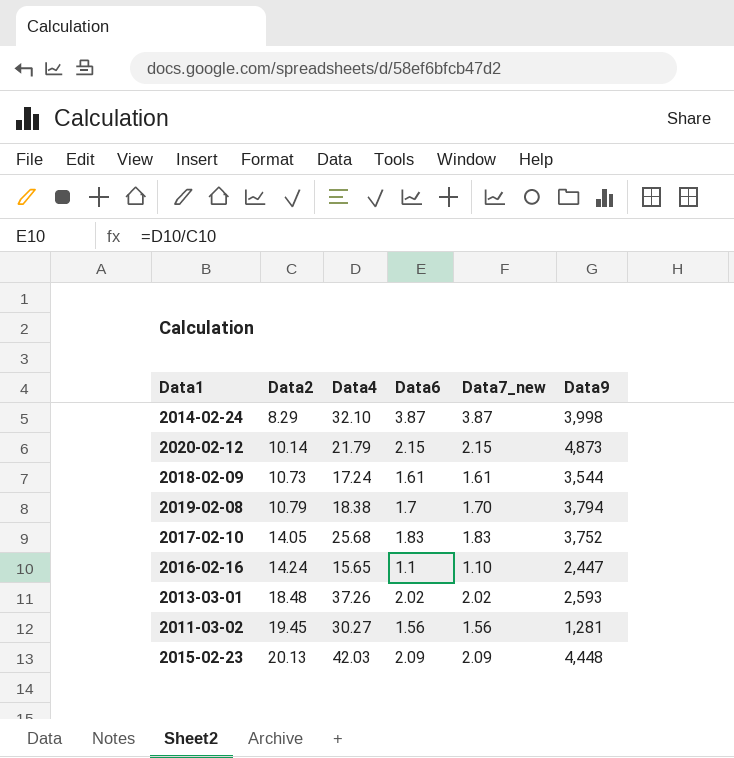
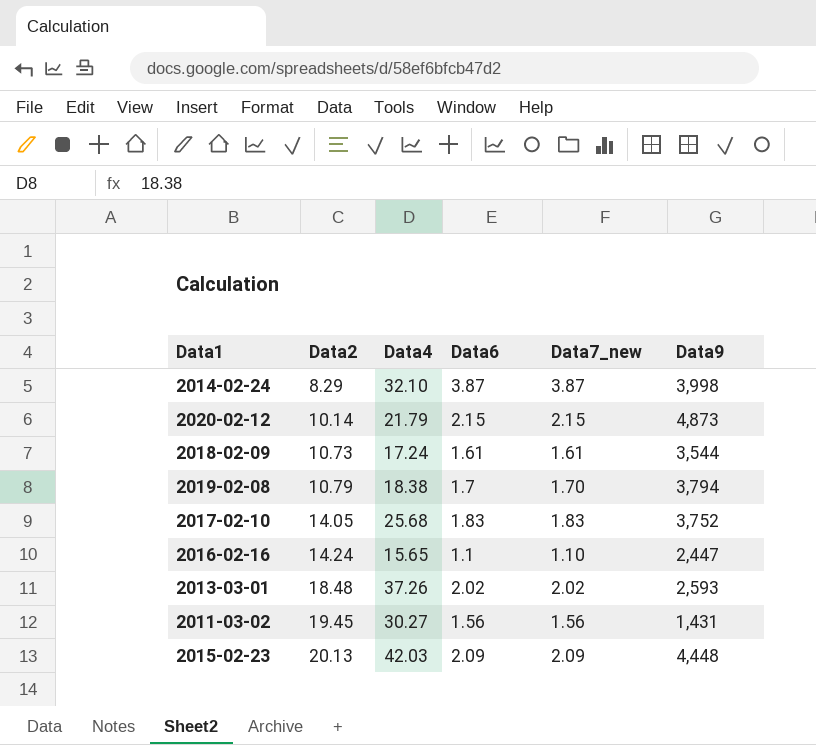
2011-03-02 | Data9: 1,281 -> 1,431

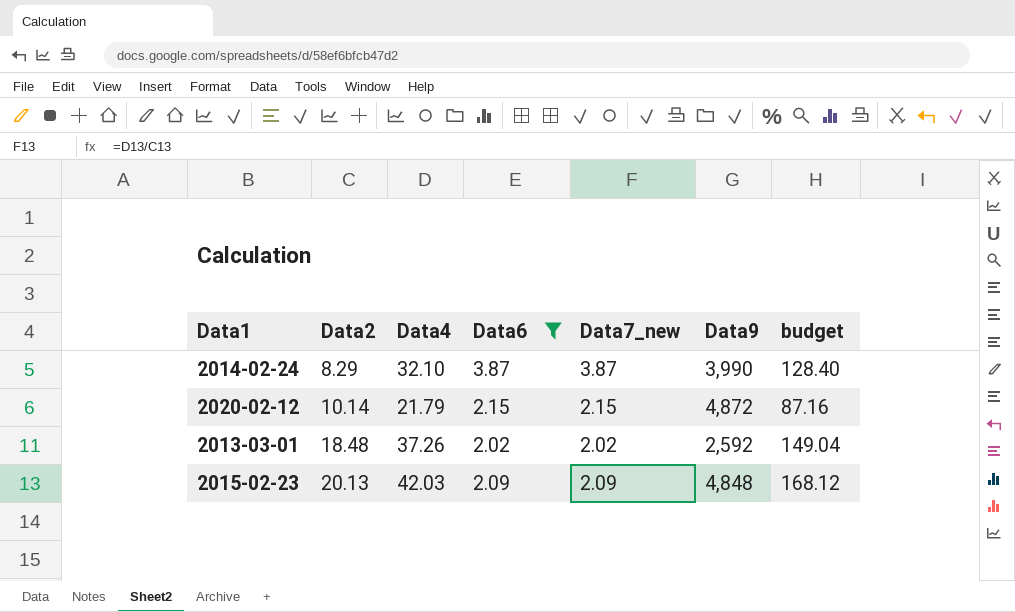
filter: none -> Data6 >= 2.02
column budget | formula: none -> [Data4] * 4
2014-02-24 | Data9: 3,998 -> 3,990
2020-02-12 | Data9: 4,873 -> 4,872
2013-03-01 | Data9: 2,593 -> 2,592
2015-02-23 | Data9: 4,448 -> 4,848

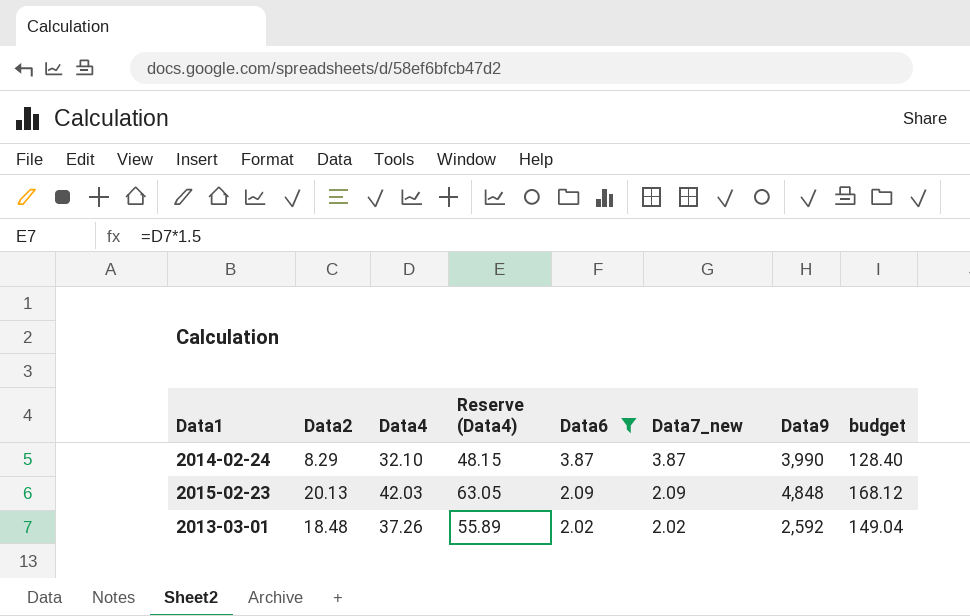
row order: Data2 ascending -> Data6 descending
column Reserve (Data4) | formula: none -> [Data4] * 1.5
row 2020-02-12: 10.14 | 21.79 | 2.15 | 2.15 | 4,872 | 87.16 -> none

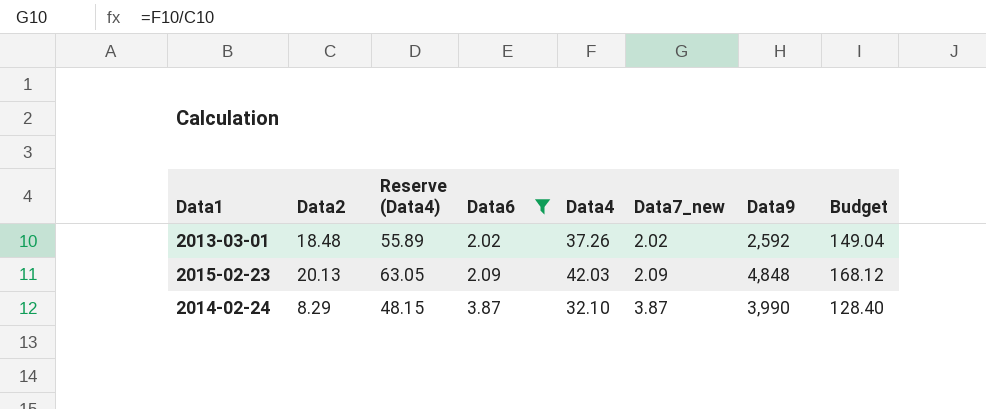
row order: Data6 descending -> Data6 ascending
column Data4 | position: 3 -> 5
column name: budget -> Budget

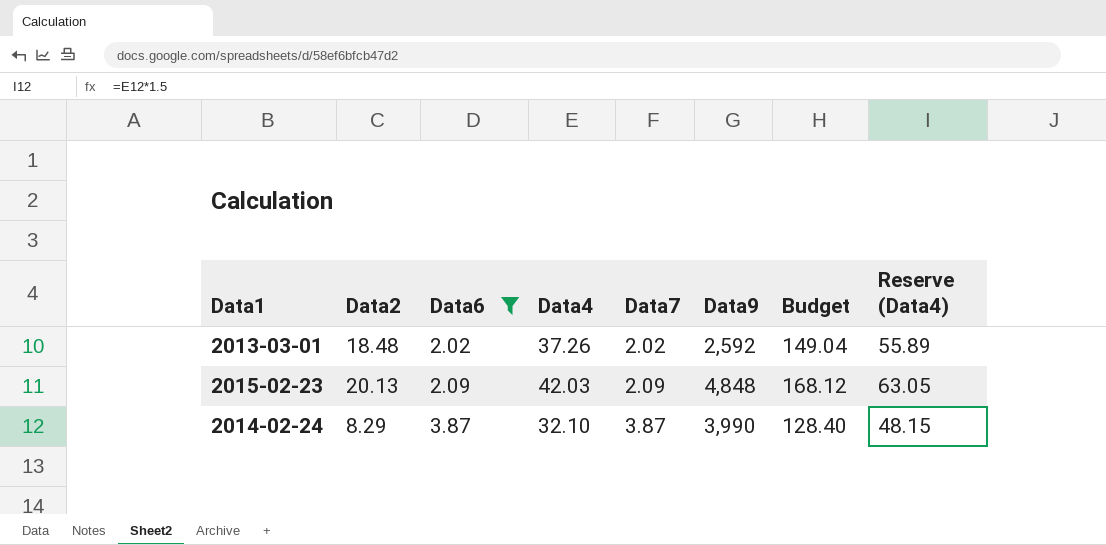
column name: Data7_new -> Data7
column Reserve (Data4) | position: 3 -> 8

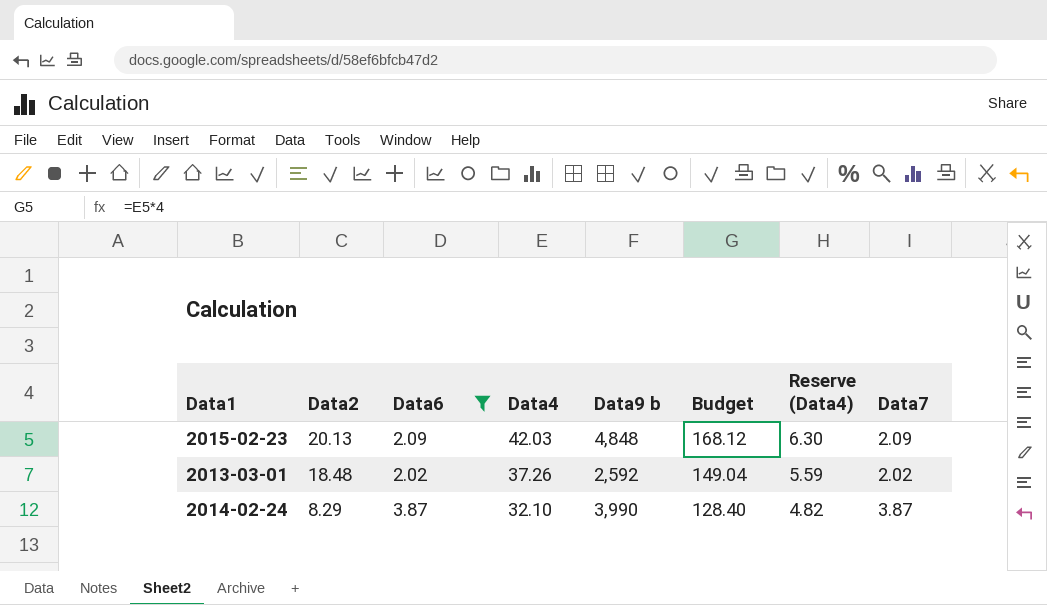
row order: Data6 ascending -> Data2 descending
column name: Data9 -> Data9 b
column Reserve (Data4) | formula: [Data4] * 1.5 -> [Data4] * 0.15
column Data7 | position: 5 -> 8

